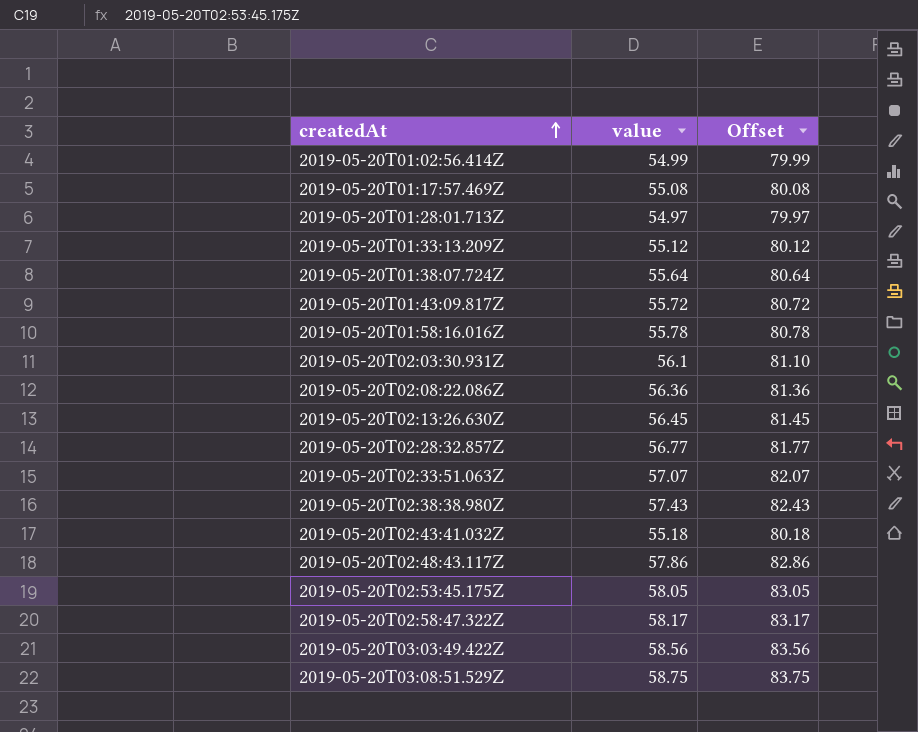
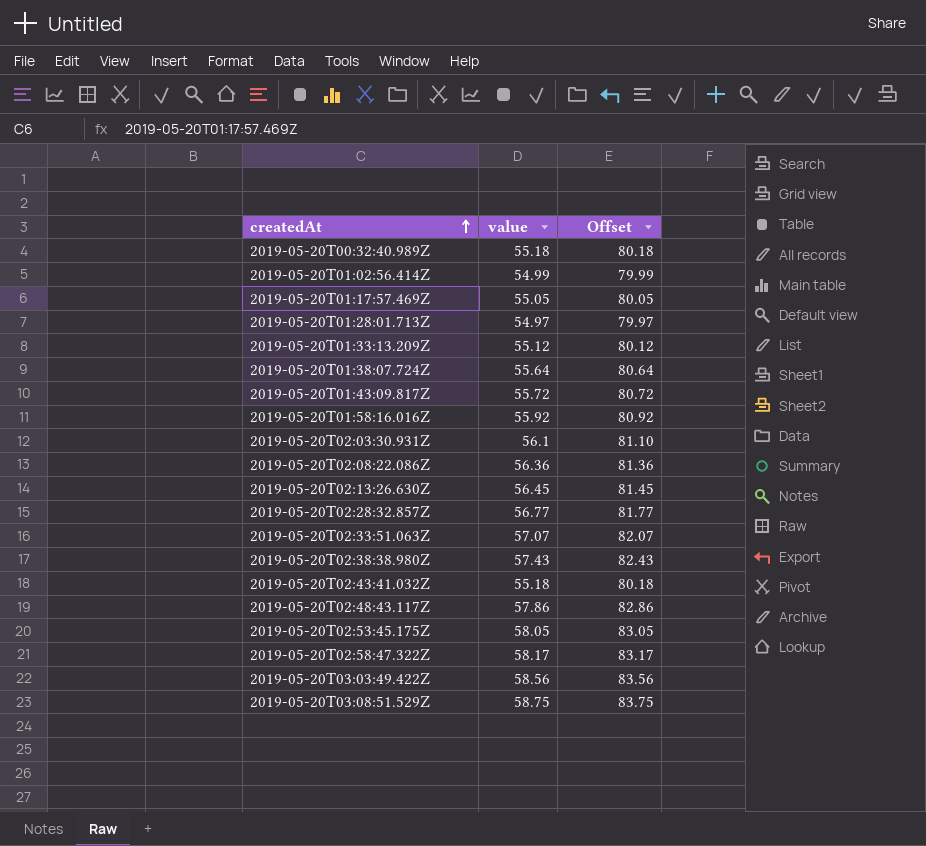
row 2019-05-20T00:32:40.989Z: none -> 55.18 | 80.18
2019-05-20T01:17:57.469Z | value: 55.08 -> 55.05
2019-05-20T01:17:57.469Z | Offset: 80.08 -> 80.05
2019-05-20T01:58:16.016Z | value: 55.78 -> 55.92
2019-05-20T01:58:16.016Z | Offset: 80.78 -> 80.92

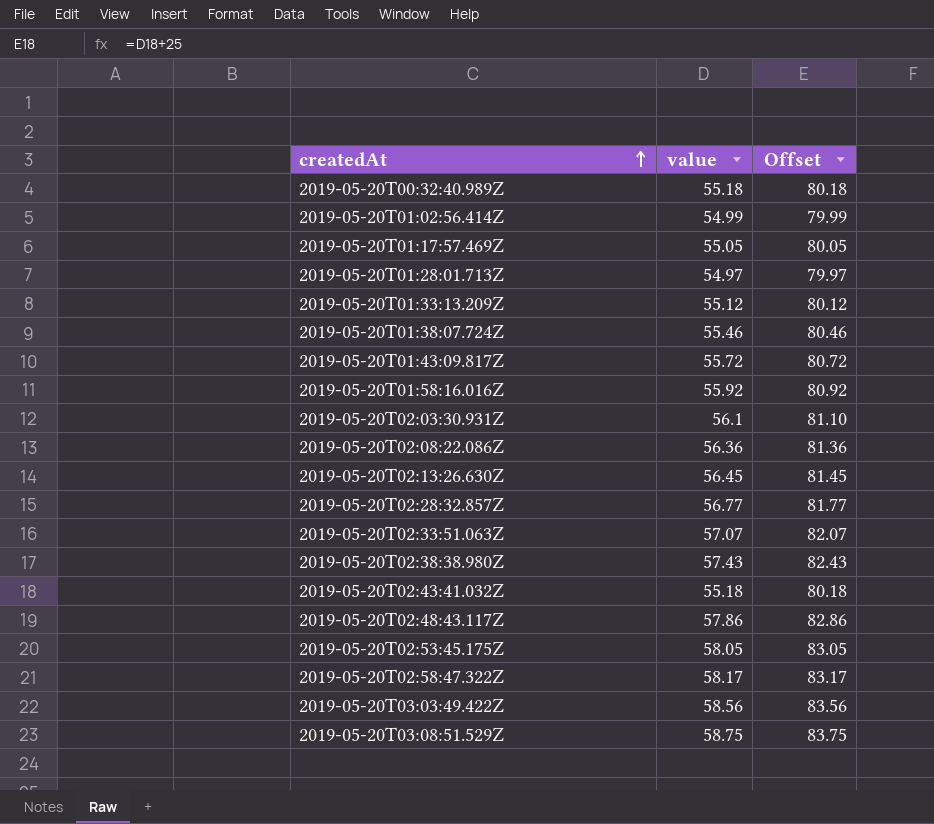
2019-05-20T01:38:07.724Z | value: 55.64 -> 55.46
2019-05-20T01:38:07.724Z | Offset: 80.64 -> 80.46

